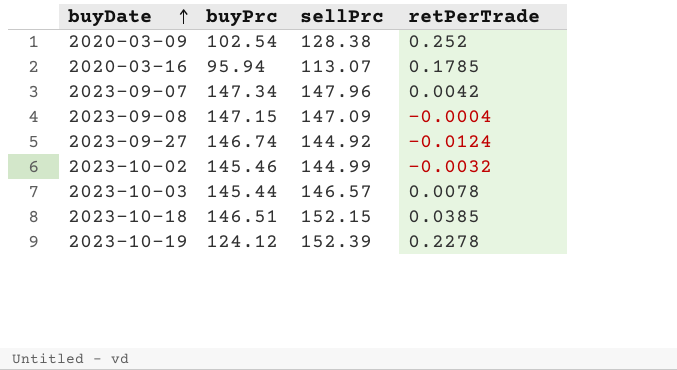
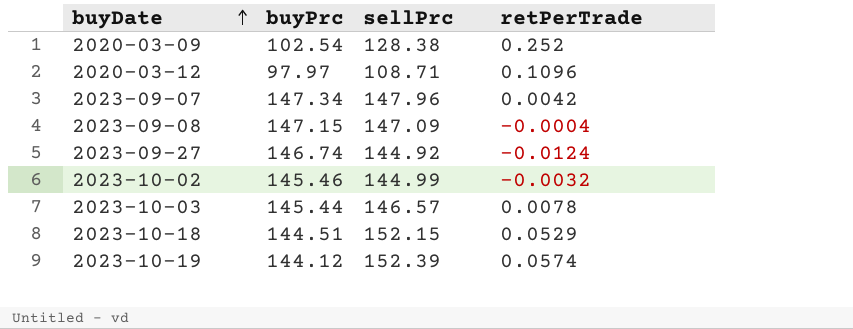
row 2020-03-16: 95.94 | 113.07 | 0.1785 -> none
row 2020-03-12: none -> 97.97 | 108.71 | 0.1096
2023-10-18 | buyPrc: 146.51 -> 144.51
2023-10-18 | retPerTrade: 0.0385 -> 0.0529
2023-10-19 | buyPrc: 124.12 -> 144.12
2023-10-19 | retPerTrade: 0.2278 -> 0.0574

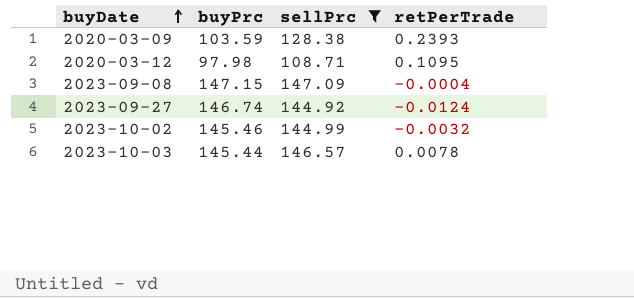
filter: none -> sellPrc <= 147.09
2020-03-09 | buyPrc: 102.54 -> 103.59
2020-03-09 | retPerTrade: 0.252 -> 0.2393
2020-03-12 | buyPrc: 97.97 -> 97.98
2020-03-12 | retPerTrade: 0.1096 -> 0.1095

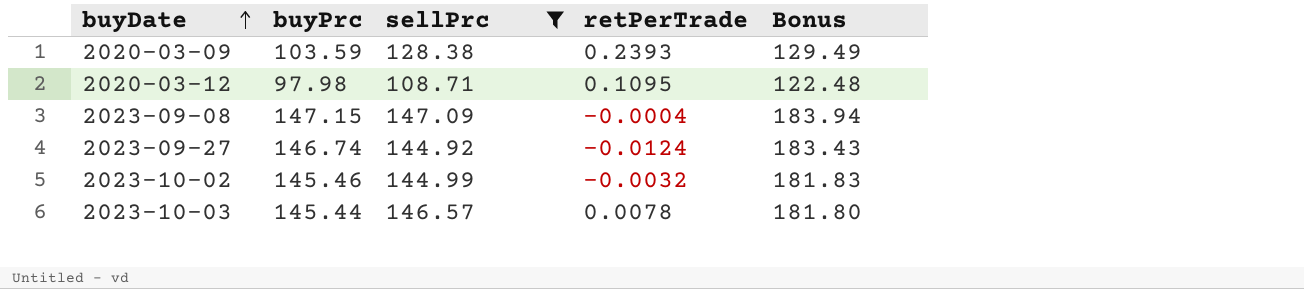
column Bonus | formula: none -> [buyPrc] * 1.25

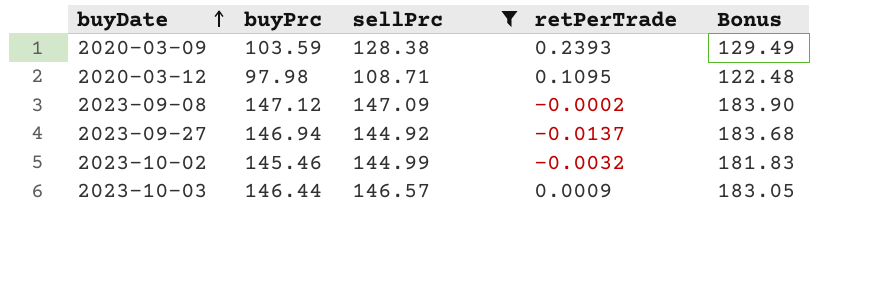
2023-09-08 | buyPrc: 147.15 -> 147.12
2023-09-08 | retPerTrade: -0.0004 -> -0.0002
2023-09-08 | Bonus: 183.94 -> 183.90
2023-09-27 | buyPrc: 146.74 -> 146.94
2023-09-27 | retPerTrade: -0.0124 -> -0.0137
2023-09-27 | Bonus: 183.43 -> 183.68
2023-10-03 | buyPrc: 145.44 -> 146.44
2023-10-03 | retPerTrade: 0.0078 -> 0.0009
2023-10-03 | Bonus: 181.80 -> 183.05

